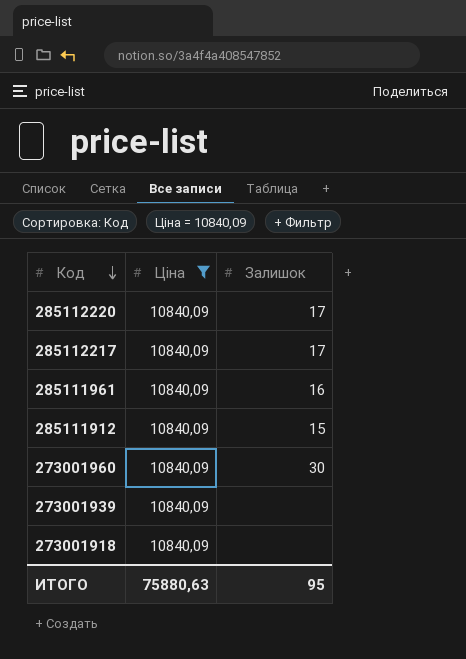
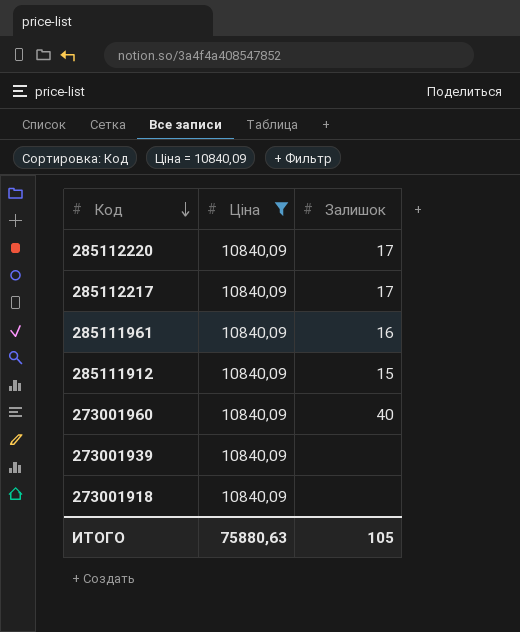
273001960 | Залишок: 30 -> 40
ИТОГО | Залишок: 95 -> 105

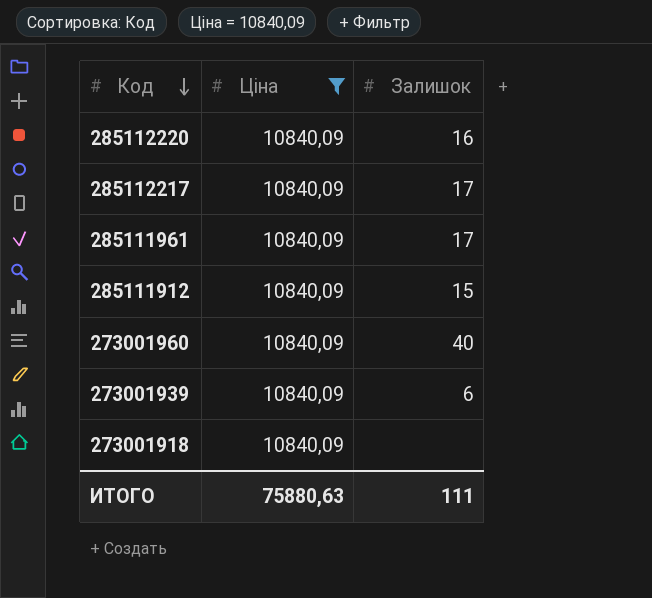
285112220 | Залишок: 17 -> 16
285111961 | Залишок: 16 -> 17
273001939 | Залишок: none -> 6
ИТОГО | Залишок: 105 -> 111

